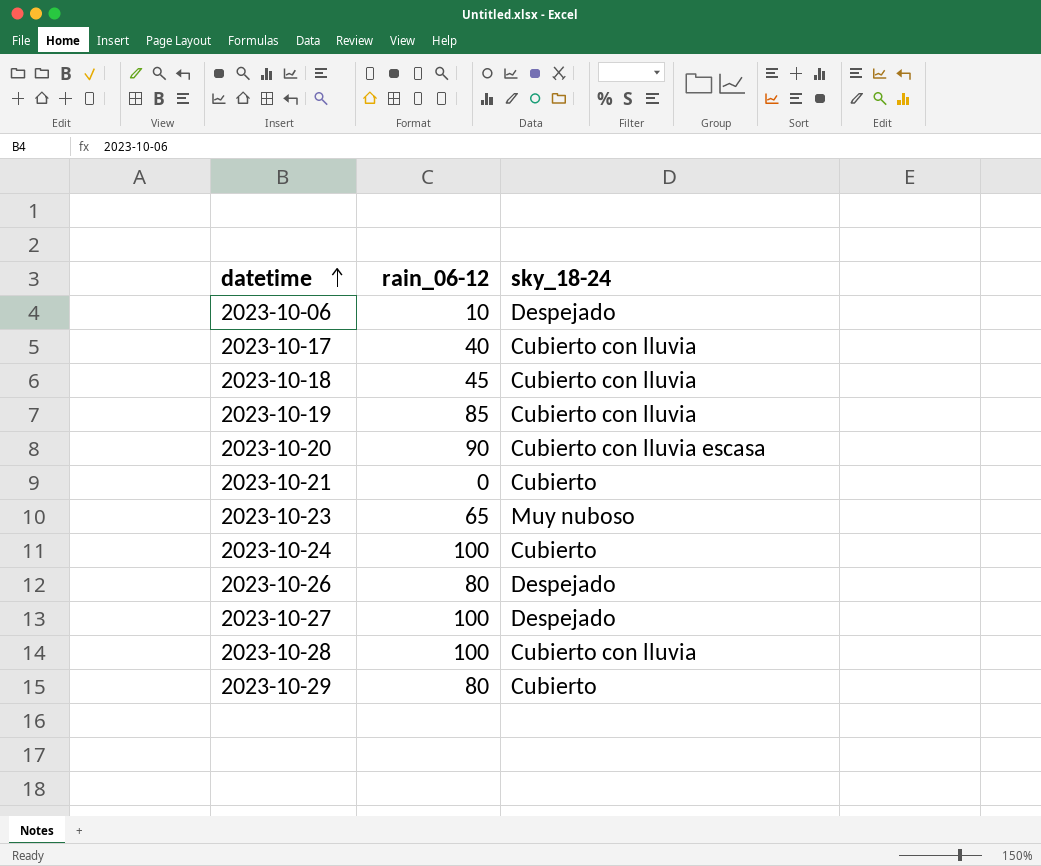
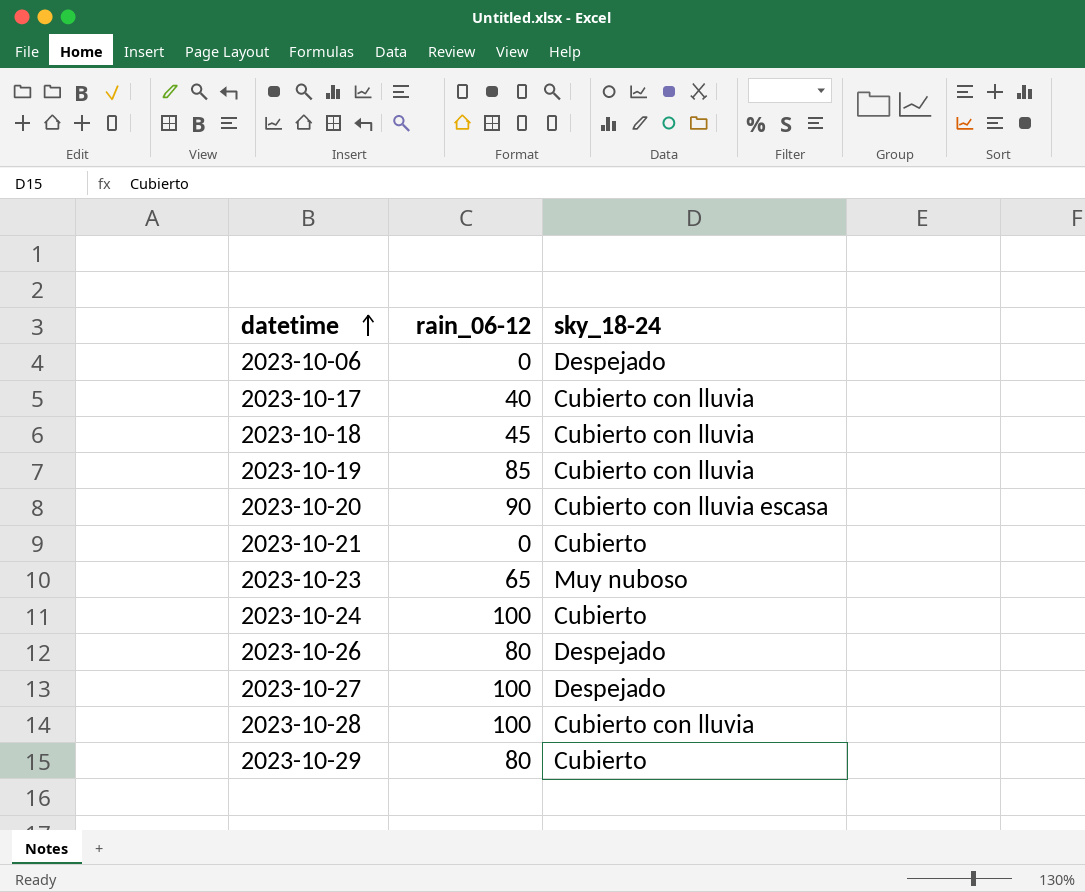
2023-10-06 | rain_06-12: 10 -> 0

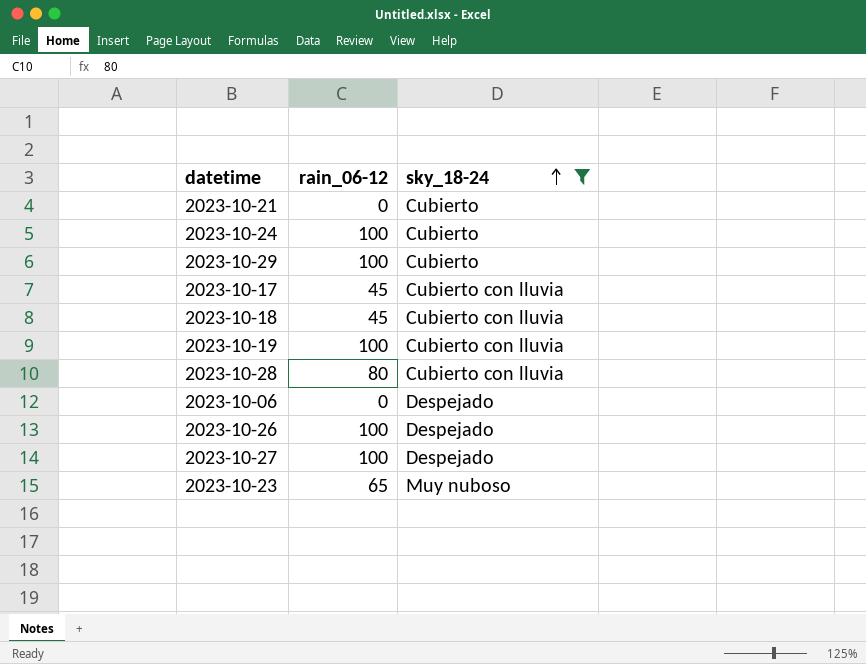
filter: none -> sky_18-24 != Cubierto con lluvia escasa
row order: datetime ascending -> sky_18-24 ascending
2023-10-29 | rain_06-12: 80 -> 100
2023-10-17 | rain_06-12: 40 -> 45
2023-10-19 | rain_06-12: 85 -> 100
2023-10-28 | rain_06-12: 100 -> 80
2023-10-26 | rain_06-12: 80 -> 100

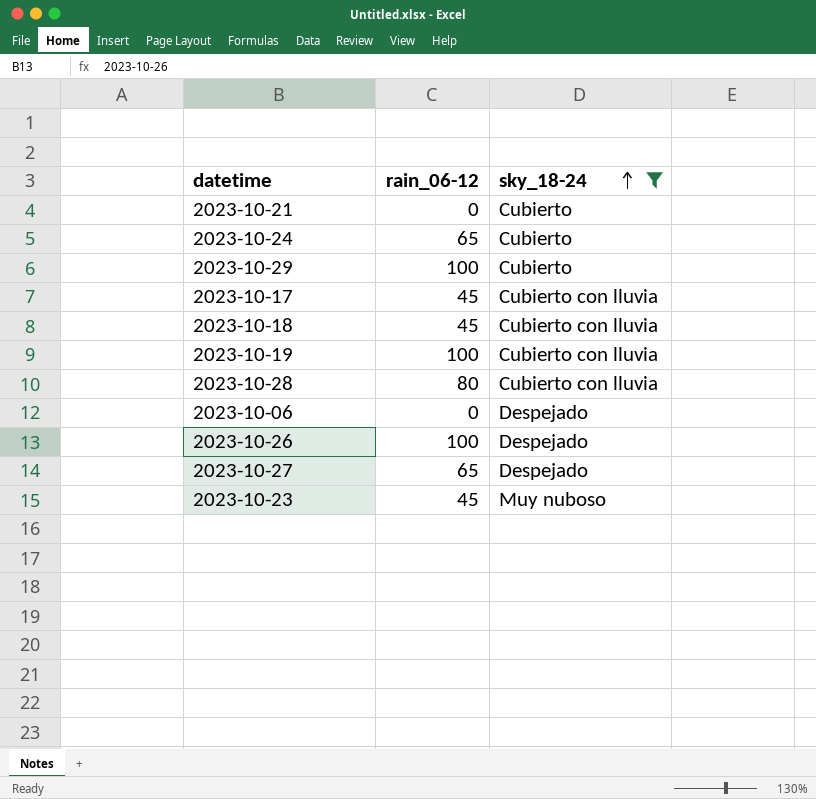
2023-10-24 | rain_06-12: 100 -> 65
2023-10-27 | rain_06-12: 100 -> 65
2023-10-23 | rain_06-12: 65 -> 45

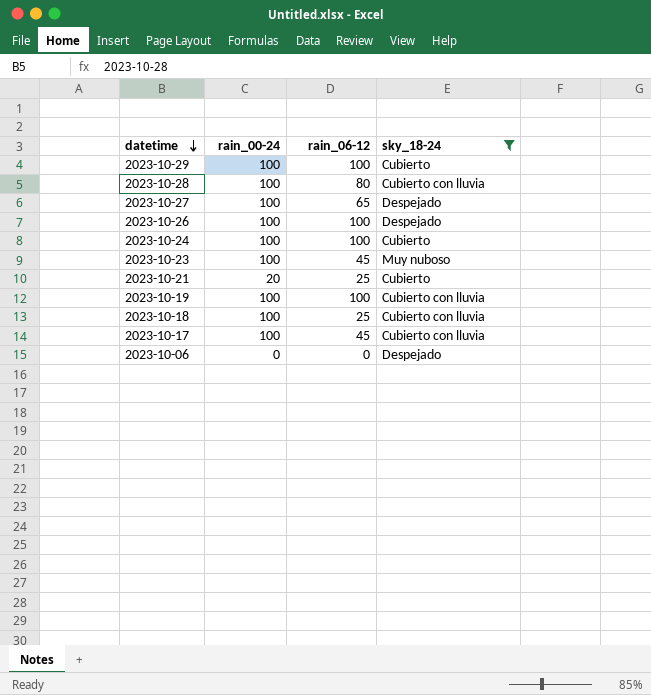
row order: sky_18-24 ascending -> datetime descending
column rain_00-24 | position: none -> 2
2023-10-24 | rain_06-12: 65 -> 100
2023-10-21 | rain_06-12: 0 -> 25
2023-10-18 | rain_06-12: 45 -> 25

